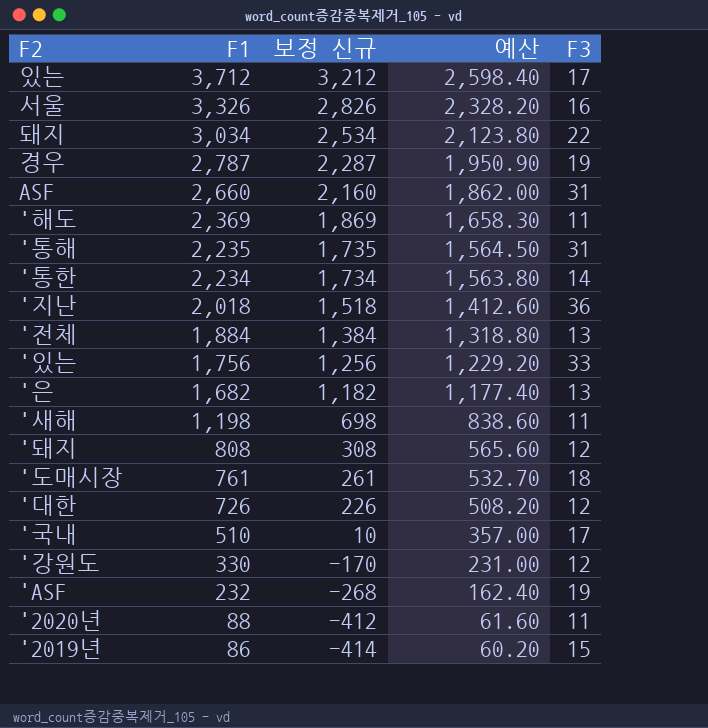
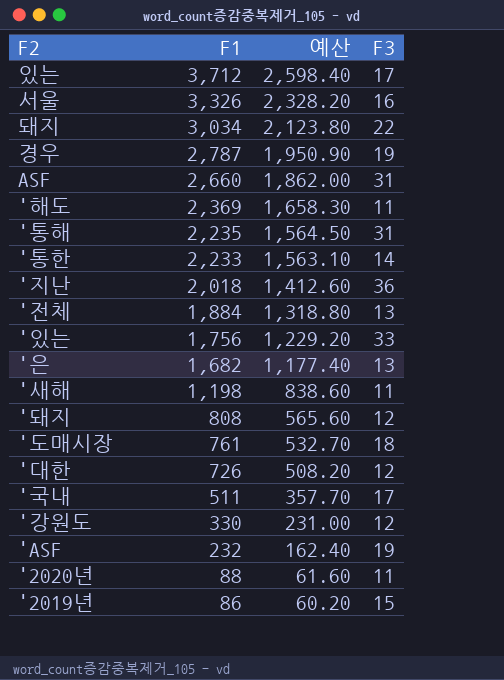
column 보정 신규 | formula: [F1] - 500 -> none
'통한 | F1: 2,234 -> 2,233
'통한 | 예산: 1,563.80 -> 1,563.10
'국내 | F1: 510 -> 511
'국내 | 예산: 357.00 -> 357.70

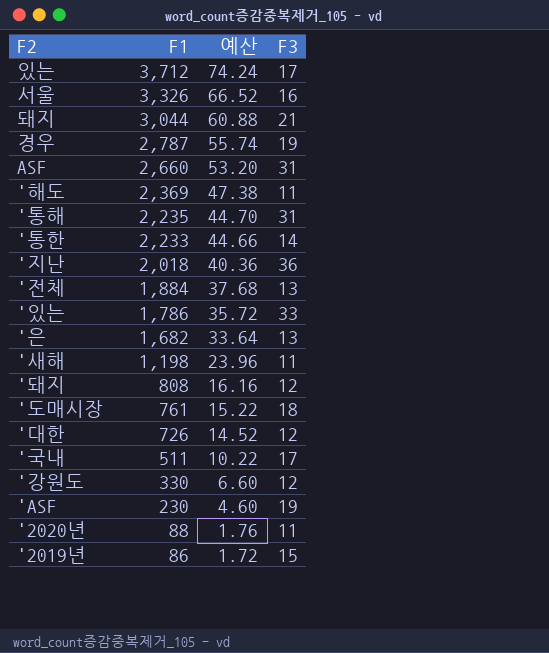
column 예산 | formula: [F1] * 0.7 -> [F1] * 0.02
돼지 | F1: 3,034 -> 3,044
돼지 | F3: 22 -> 21
'있는 | F1: 1,756 -> 1,786
'ASF | F1: 232 -> 230

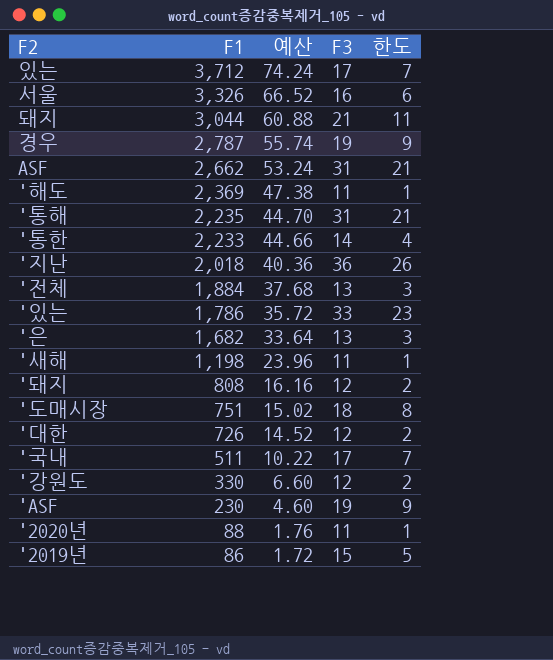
column 한도 | formula: none -> [F3] - 10
ASF | F1: 2,660 -> 2,662
ASF | 예산: 53.20 -> 53.24
'도매시장 | F1: 761 -> 751
'도매시장 | 예산: 15.22 -> 15.02

